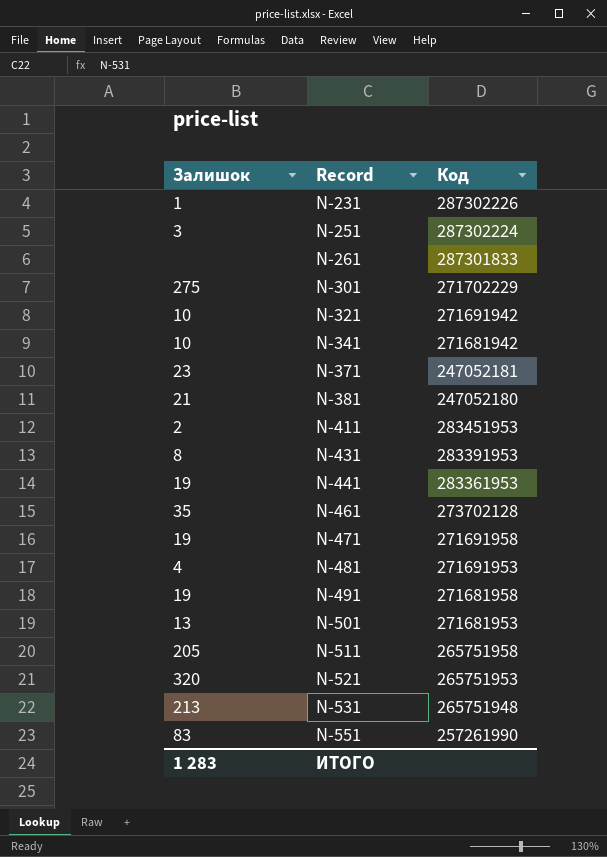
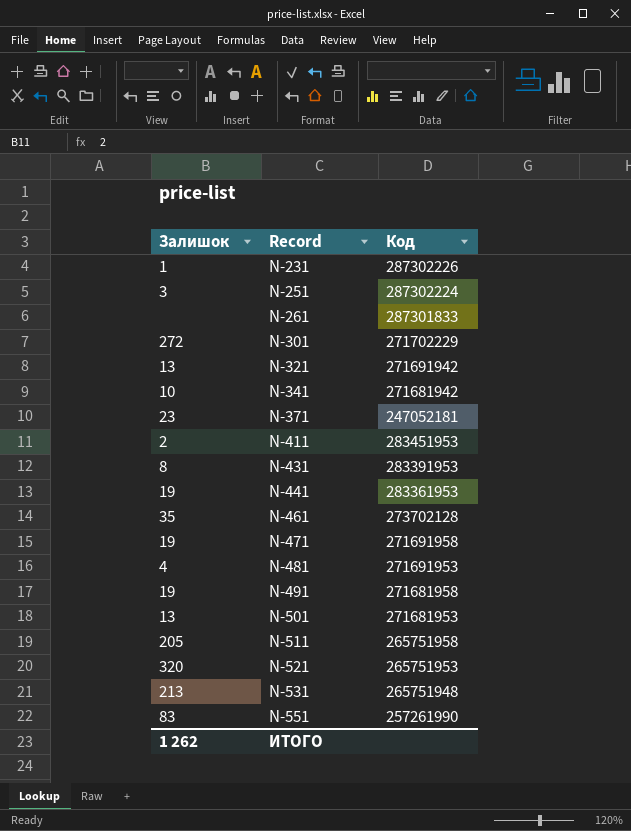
row N-381: 21 | 247052180 -> none
N-301 | Залишок: 275 -> 272
N-321 | Залишок: 10 -> 13
ИТОГО | Залишок: 1 283 -> 1 262

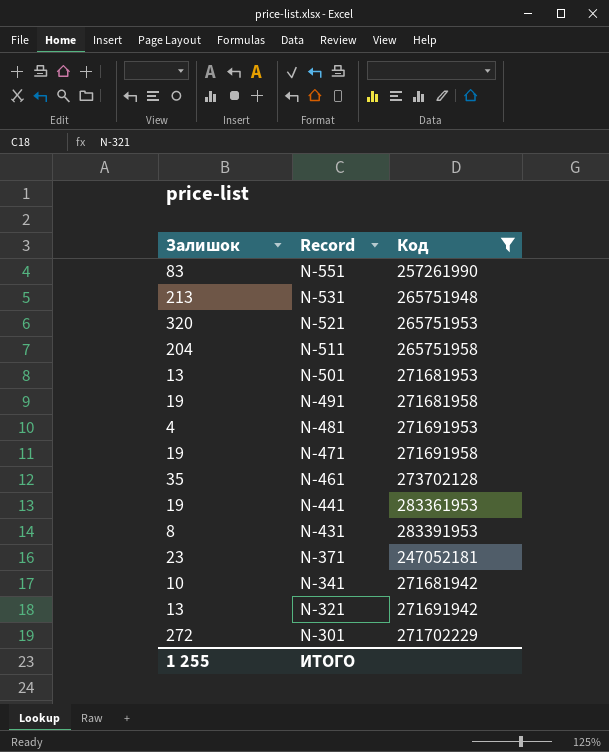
filter: none -> Код <= 283391953
row order: Record ascending -> Record descending
N-511 | Залишок: 205 -> 204
ИТОГО | Залишок: 1 262 -> 1 255

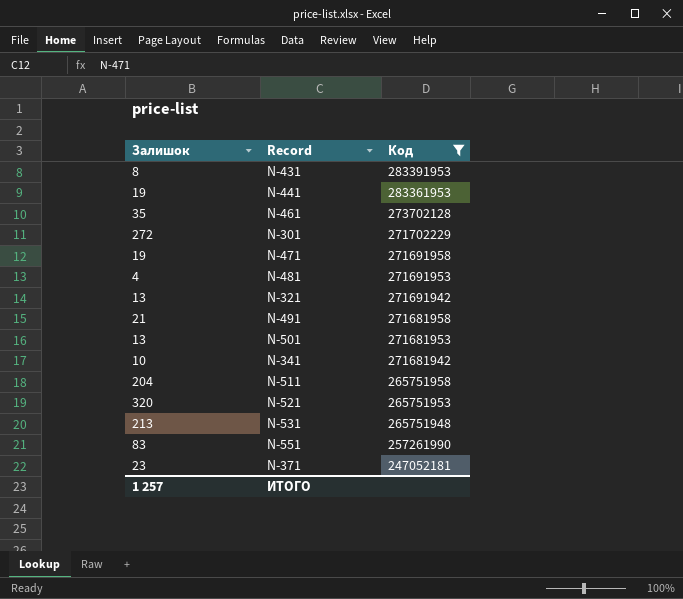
row order: Record descending -> Код descending
N-491 | Залишок: 19 -> 21
ИТОГО | Залишок: 1 255 -> 1 257

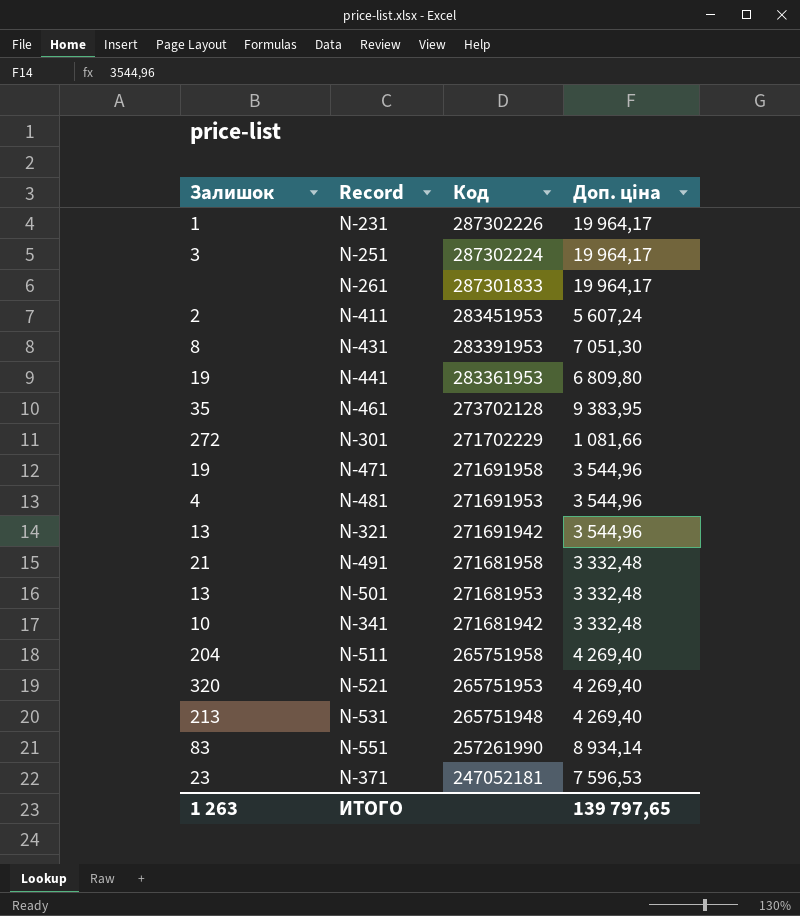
filter: Код <= 283391953 -> none
column Доп. ціна | position: none -> 4
ИТОГО | Залишок: 1 257 -> 1 263

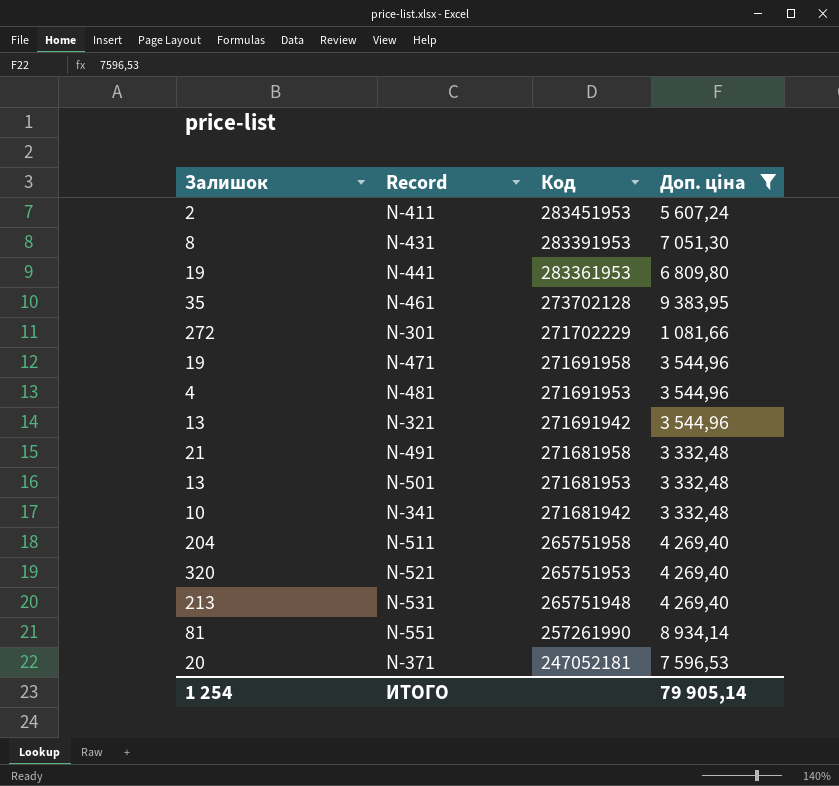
filter: none -> Доп. ціна != 19 964,17
N-551 | Залишок: 83 -> 81
N-371 | Залишок: 23 -> 20
ИТОГО | Залишок: 1 263 -> 1 254
ИТОГО | Доп. ціна: 139 797,65 -> 79 905,14

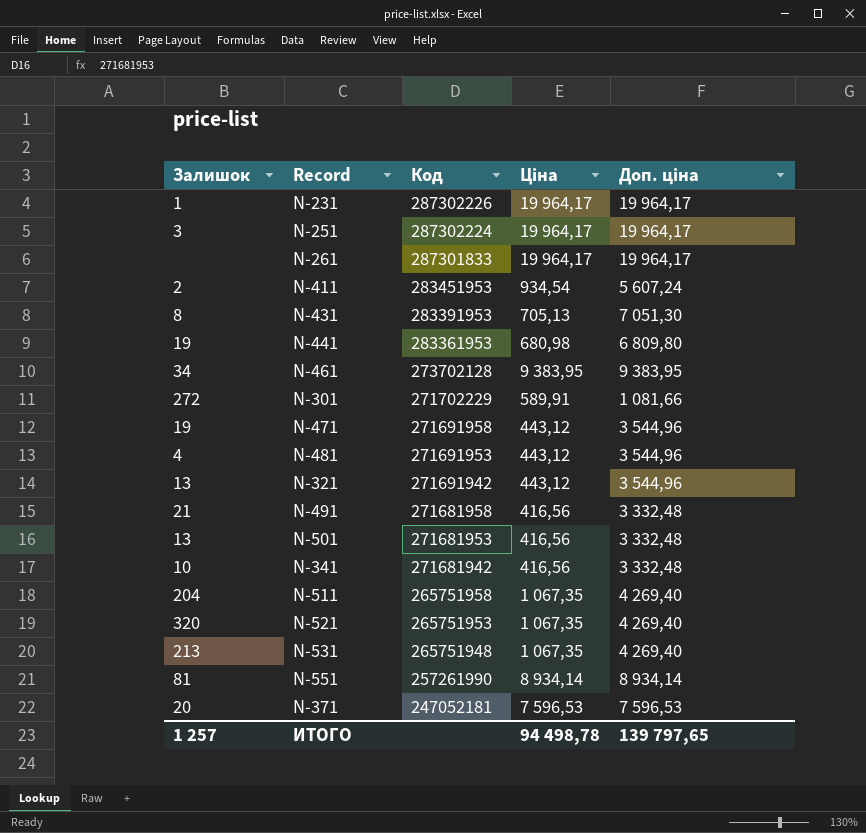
filter: Доп. ціна != 19 964,17 -> none
column Ціна | position: none -> 4
N-461 | Залишок: 35 -> 34
ИТОГО | Залишок: 1 254 -> 1 257
ИТОГО | Доп. ціна: 79 905,14 -> 139 797,65

